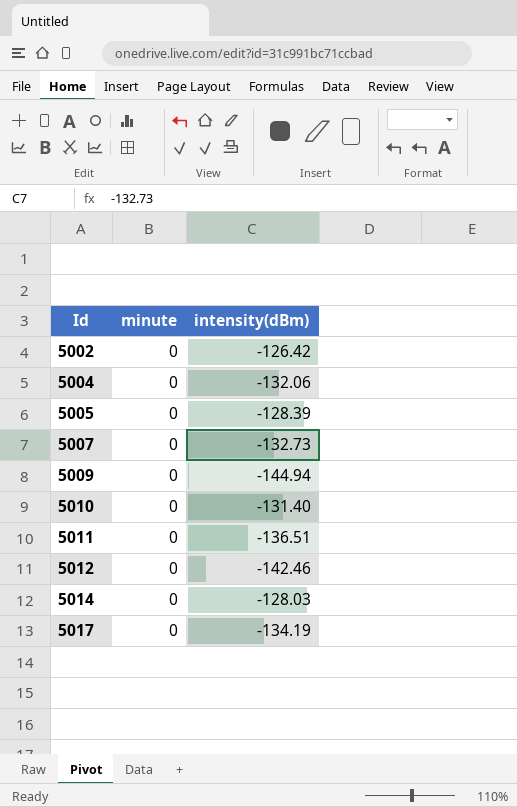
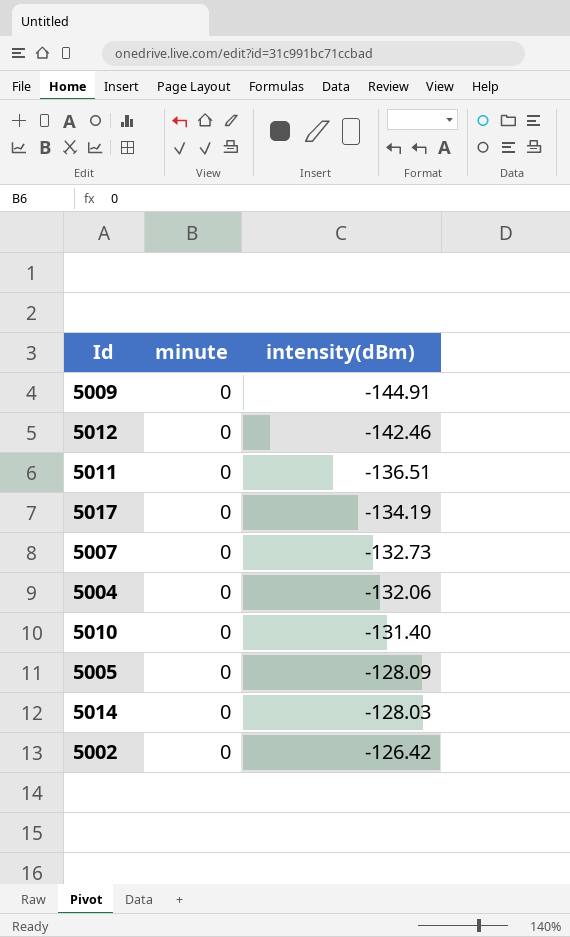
row order: Id ascending -> intensity(dBm) ascending
5009 | intensity(dBm): -144.94 -> -144.91
5005 | intensity(dBm): -128.39 -> -128.09

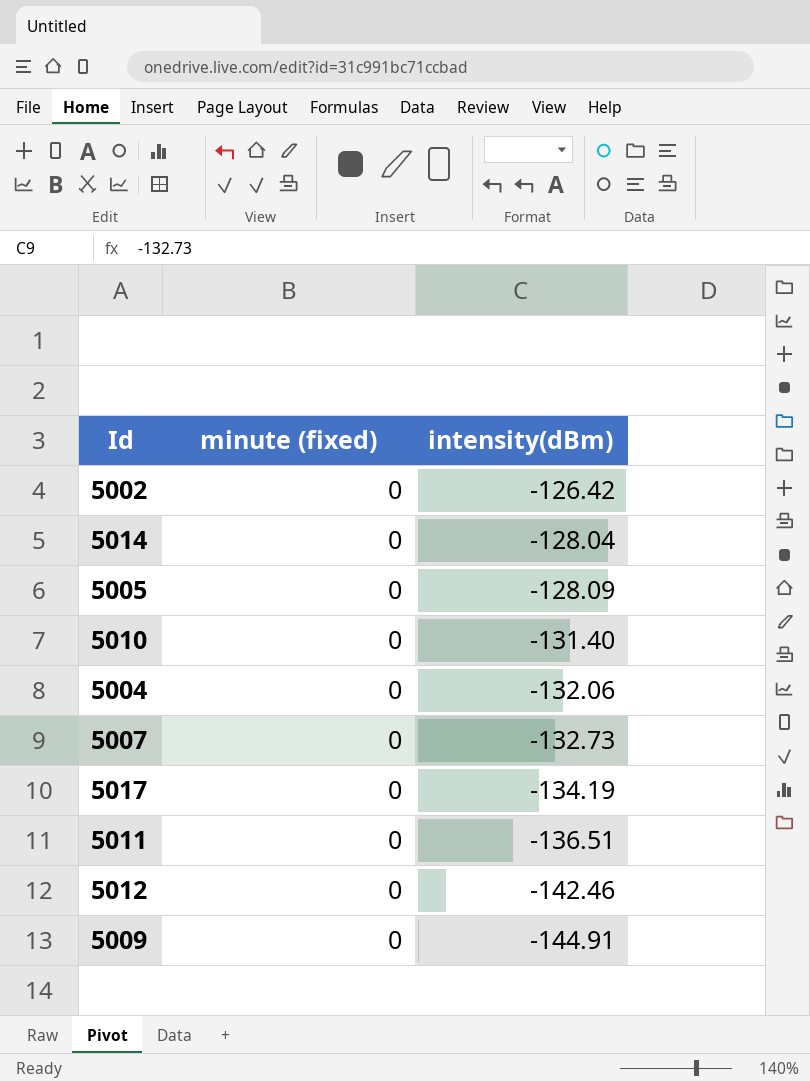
row order: intensity(dBm) ascending -> intensity(dBm) descending
column name: minute -> minute (fixed)
5014 | intensity(dBm): -128.03 -> -128.04

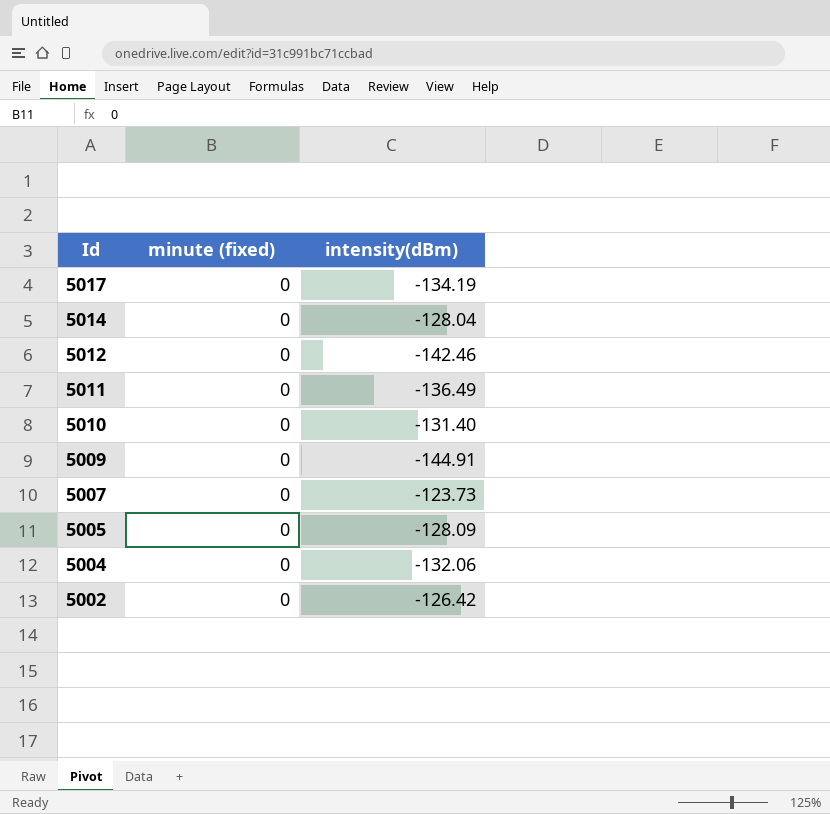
row order: intensity(dBm) descending -> Id descending
5011 | intensity(dBm): -136.51 -> -136.49
5007 | intensity(dBm): -132.73 -> -123.73

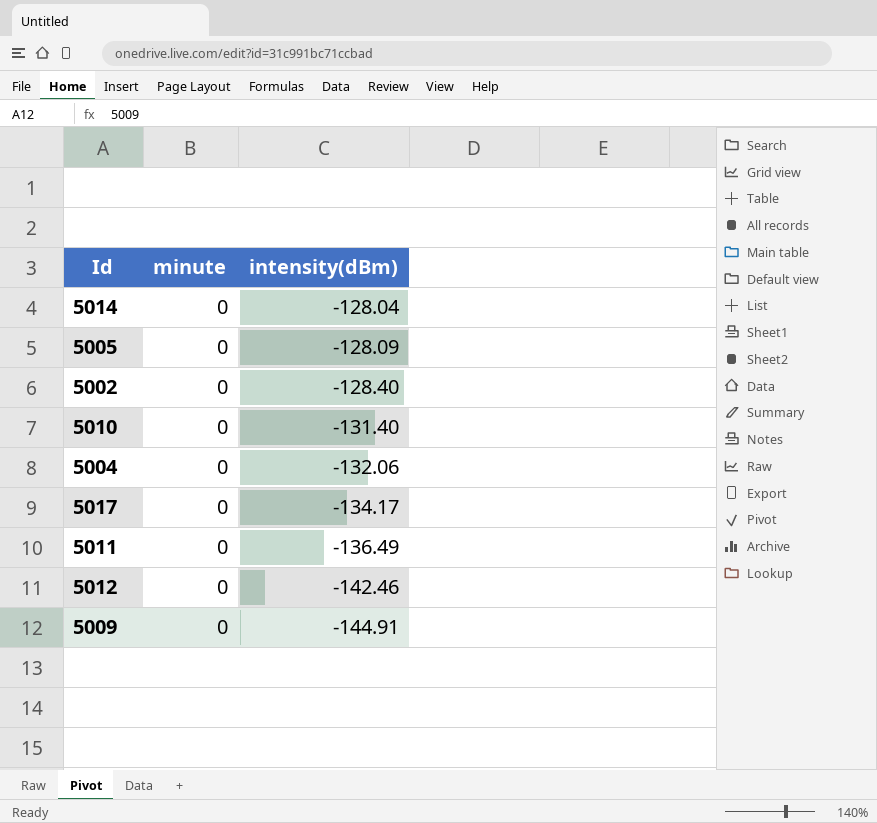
row order: Id descending -> intensity(dBm) descending
column name: minute (fixed) -> minute
row 5007: 0 | -123.73 -> none
5002 | intensity(dBm): -126.42 -> -128.40
5017 | intensity(dBm): -134.19 -> -134.17

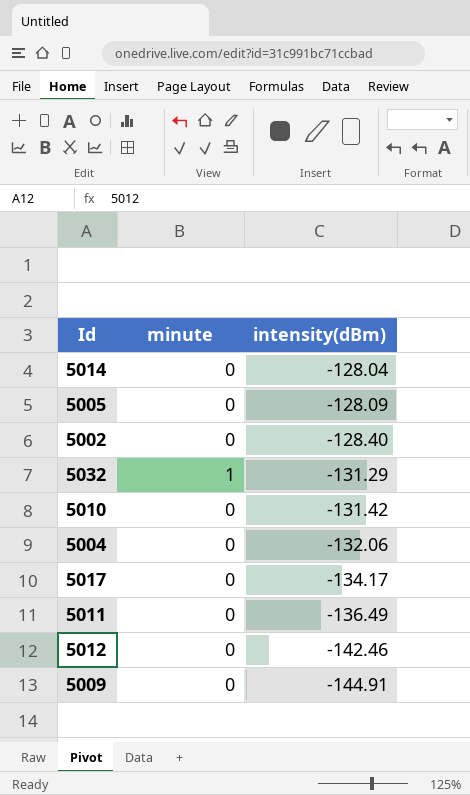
row 5032: none -> 1 | -131.29
5010 | intensity(dBm): -131.40 -> -131.42

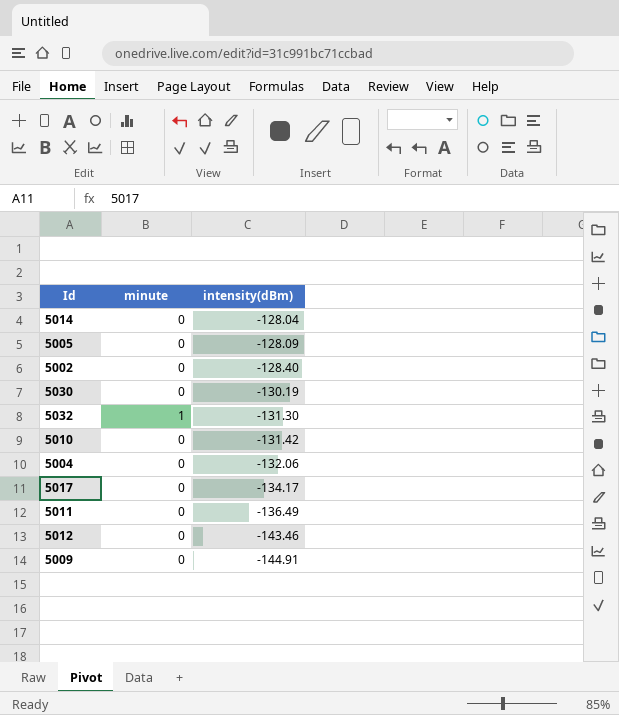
row 5030: none -> 0 | -130.19
5032 | intensity(dBm): -131.29 -> -131.30
5012 | intensity(dBm): -142.46 -> -143.46

